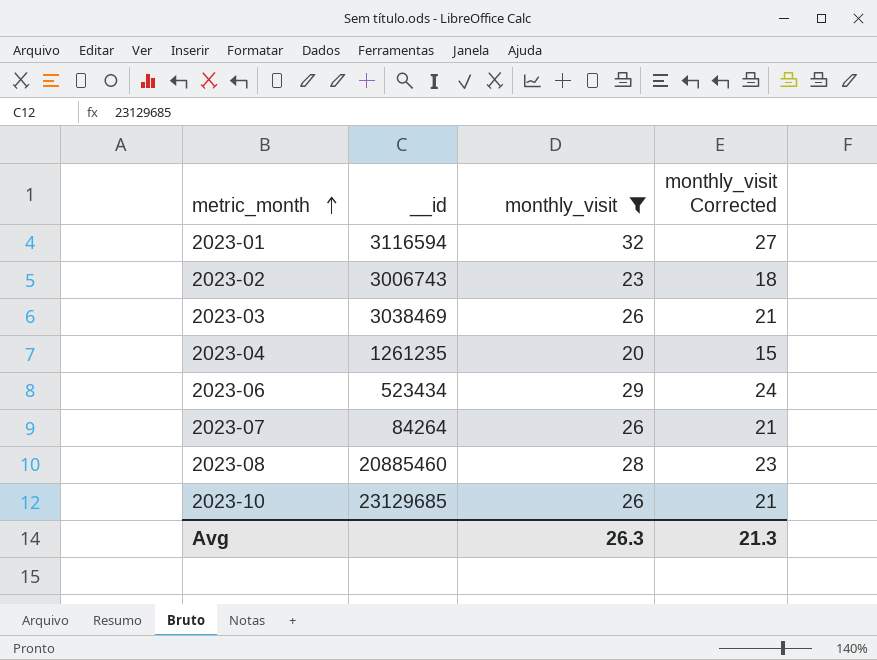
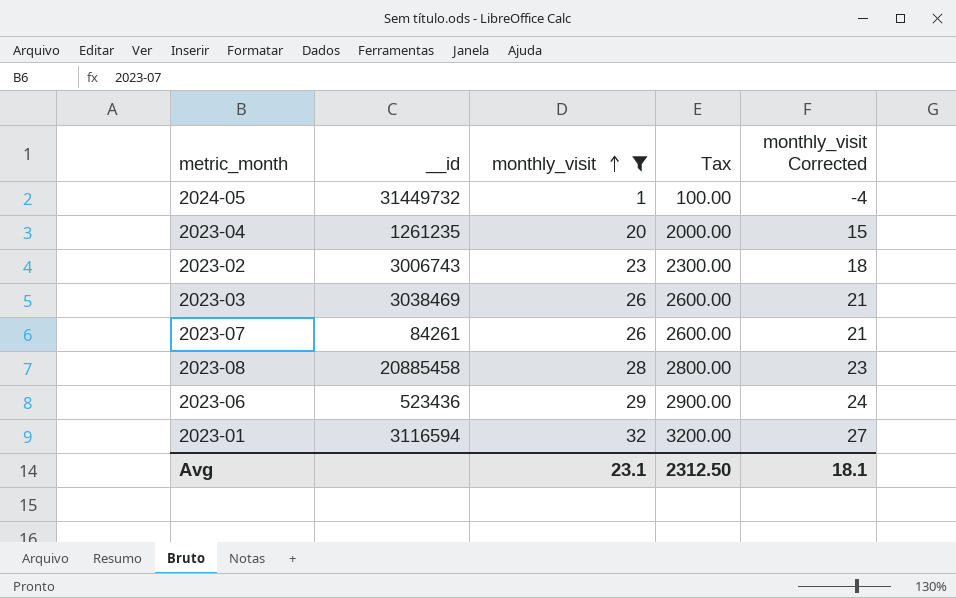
row order: metric_month ascending -> monthly_visit ascending
column Tax | formula: none -> [monthly_visit] * 100
row 2023-10: 23129685 | 26 | 21 -> none
row 2024-05: none -> 31449732 | 1 | 100.00 | -4
2023-07 | __id: 84264 -> 84261
2023-08 | __id: 20885460 -> 20885458
2023-06 | __id: 523434 -> 523436
Avg | monthly_visit: 26.3 -> 23.1
Avg | monthly_visit Corrected: 21.3 -> 18.1

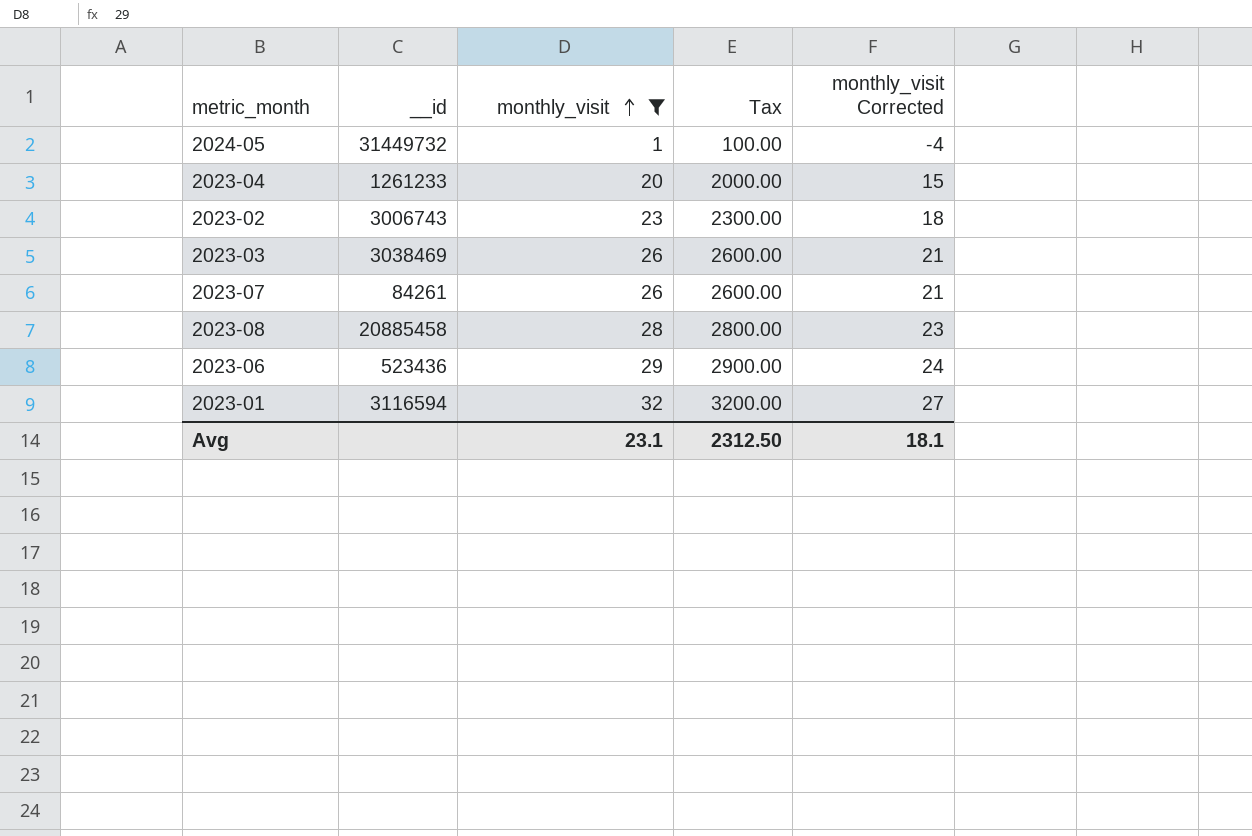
2023-04 | __id: 1261235 -> 1261233

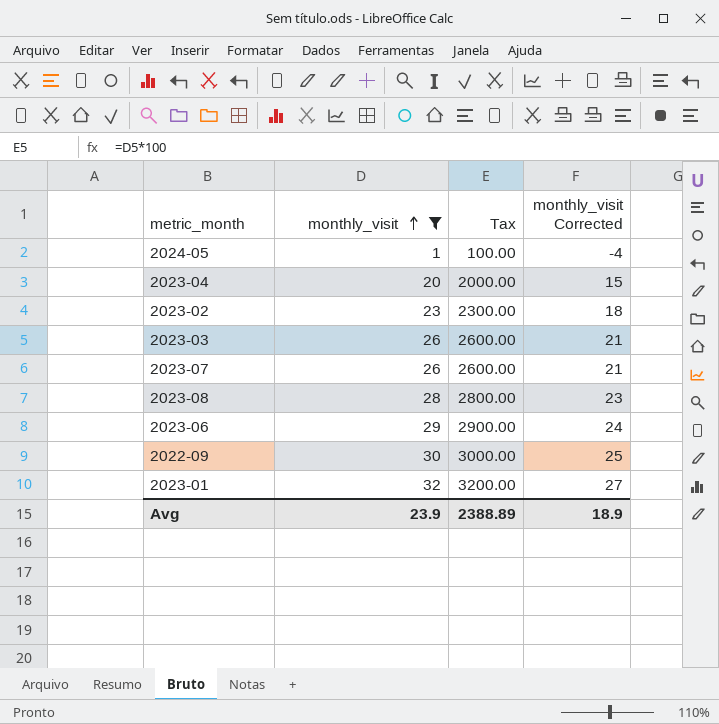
column __id | position: 2 -> none
row 2022-09: none -> 30 | 3000.00 | 25
Avg | monthly_visit: 23.1 -> 23.9
Avg | Tax: 2312.50 -> 2388.89
Avg | monthly_visit Corrected: 18.1 -> 18.9

